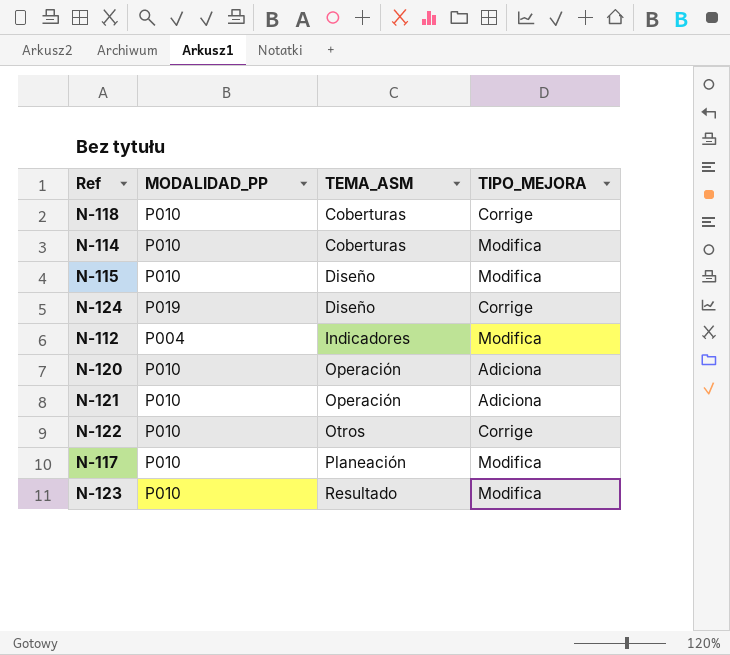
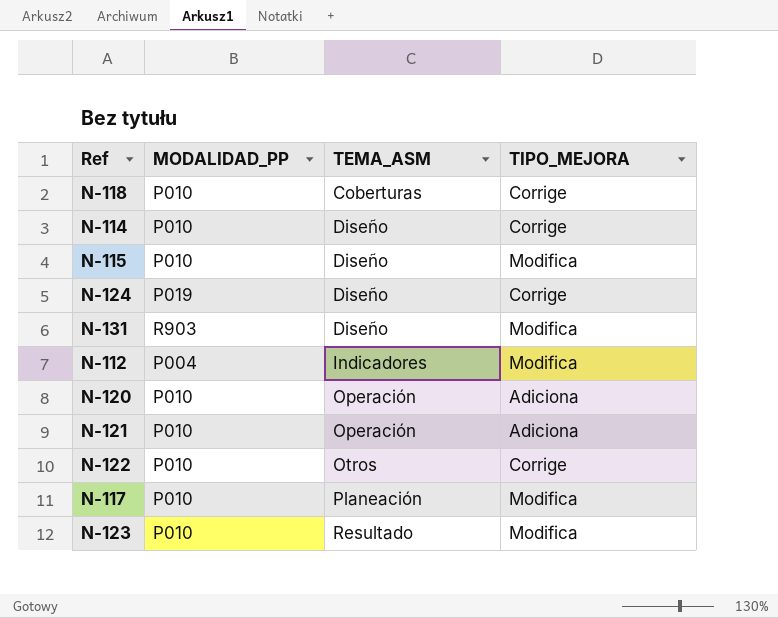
N-114 | TEMA_ASM: Coberturas -> Diseño
N-114 | TIPO_MEJORA: Modifica -> Corrige
row N-131: none -> R903 | Diseño | Modifica

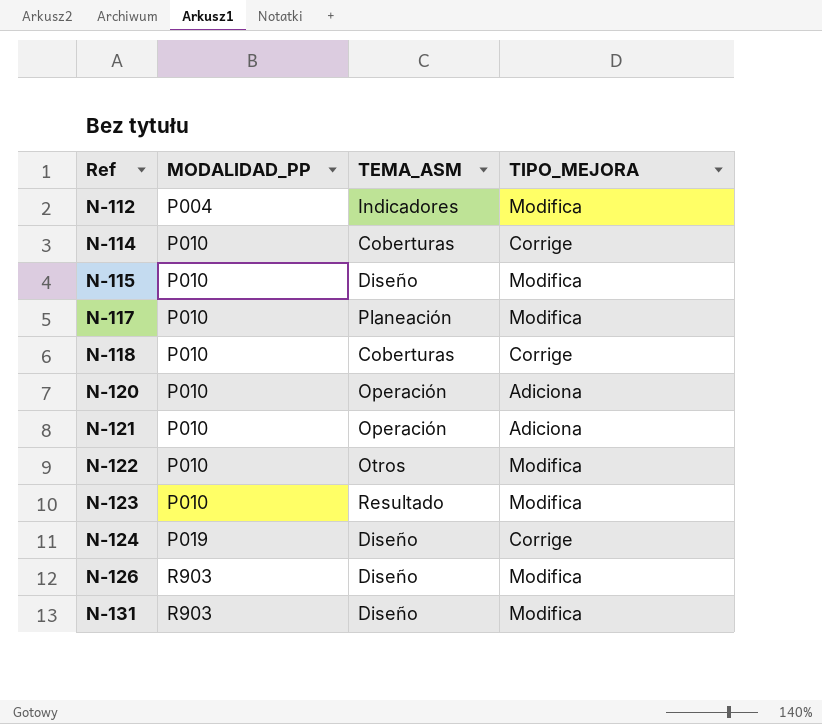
row order: TEMA_ASM ascending -> Ref ascending
N-114 | TEMA_ASM: Diseño -> Coberturas
N-122 | TIPO_MEJORA: Corrige -> Modifica
row N-126: none -> R903 | Diseño | Modifica

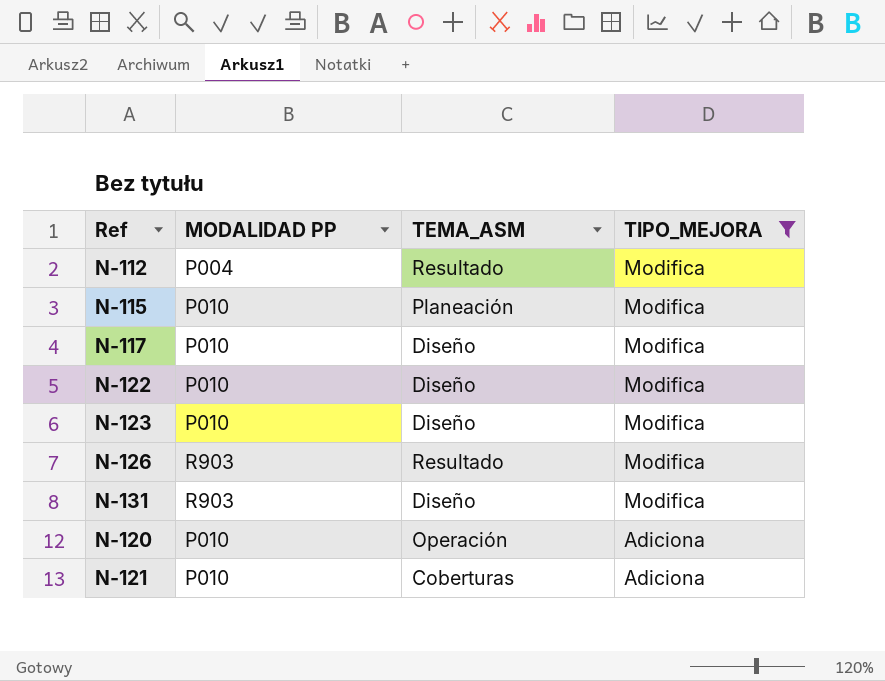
filter: none -> TIPO_MEJORA != Corrige
row order: Ref ascending -> TIPO_MEJORA descending
column name: MODALIDAD_PP -> MODALIDAD PP
N-112 | TEMA_ASM: Indicadores -> Resultado
N-115 | TEMA_ASM: Diseño -> Planeación
N-117 | TEMA_ASM: Planeación -> Diseño
N-122 | TEMA_ASM: Otros -> Diseño
N-123 | TEMA_ASM: Resultado -> Diseño
N-126 | TEMA_ASM: Diseño -> Resultado
N-121 | TEMA_ASM: Operación -> Coberturas

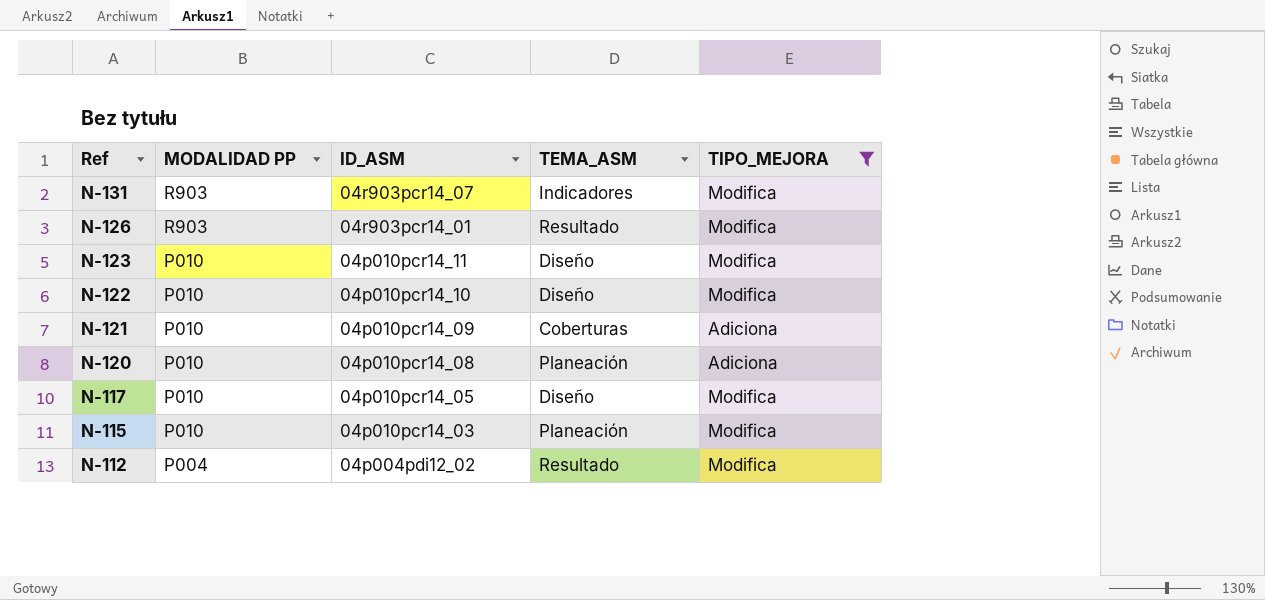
row order: TIPO_MEJORA descending -> Ref descending
column ID_ASM | position: none -> 3
N-131 | TEMA_ASM: Diseño -> Indicadores
N-120 | TEMA_ASM: Operación -> Planeación

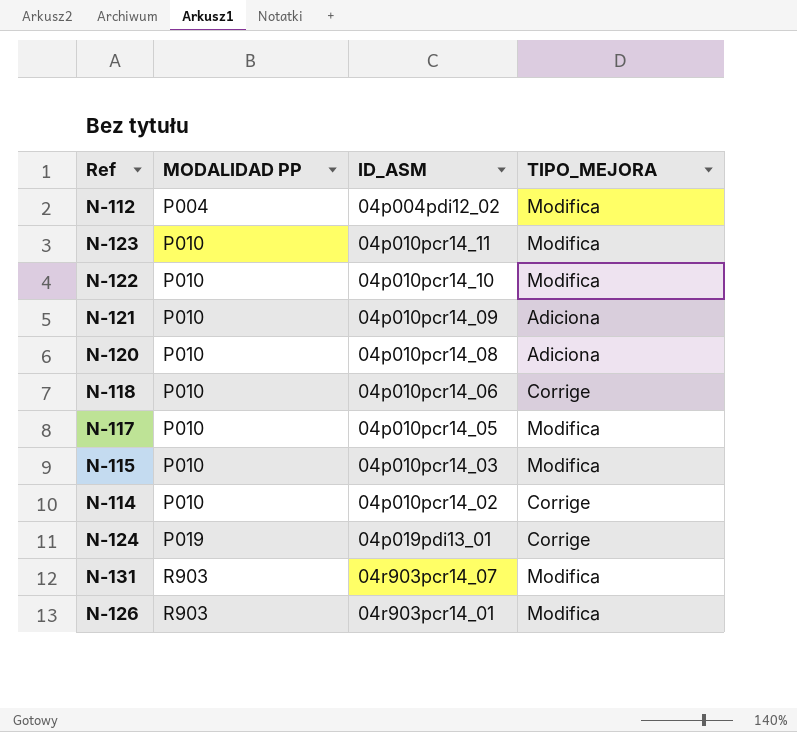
filter: TIPO_MEJORA != Corrige -> none
row order: Ref descending -> MODALIDAD PP ascending
column TEMA_ASM | position: 4 -> none

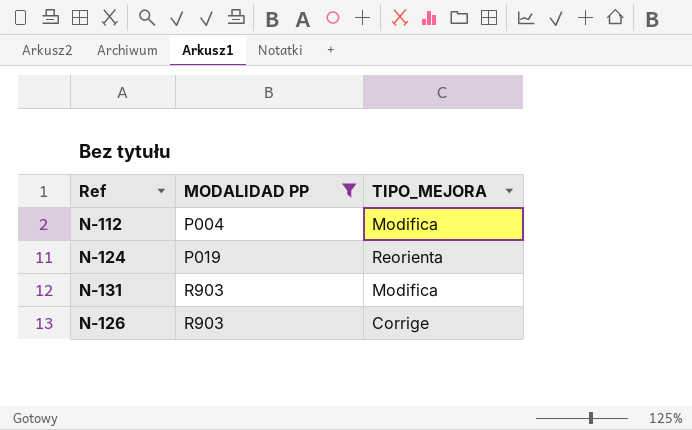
filter: none -> MODALIDAD PP != P010
column ID_ASM | position: 3 -> none
N-124 | TIPO_MEJORA: Corrige -> Reorienta
N-126 | TIPO_MEJORA: Modifica -> Corrige

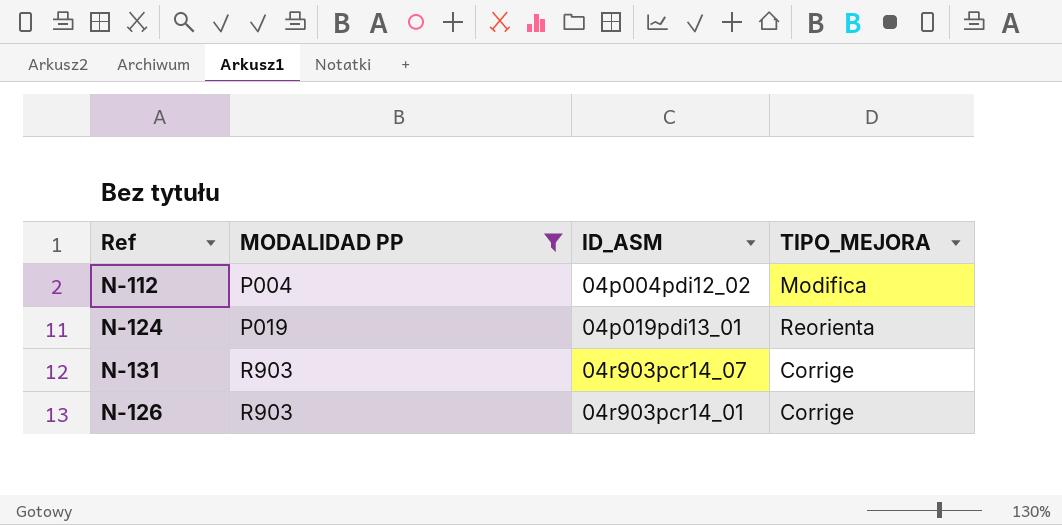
column ID_ASM | position: none -> 3
N-131 | TIPO_MEJORA: Modifica -> Corrige

